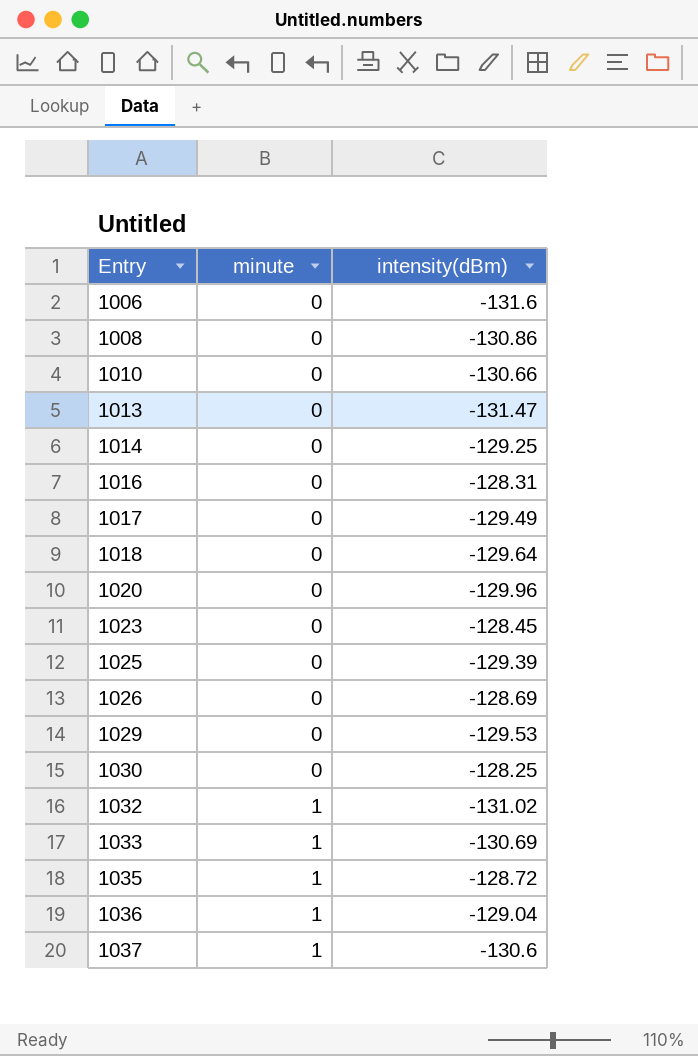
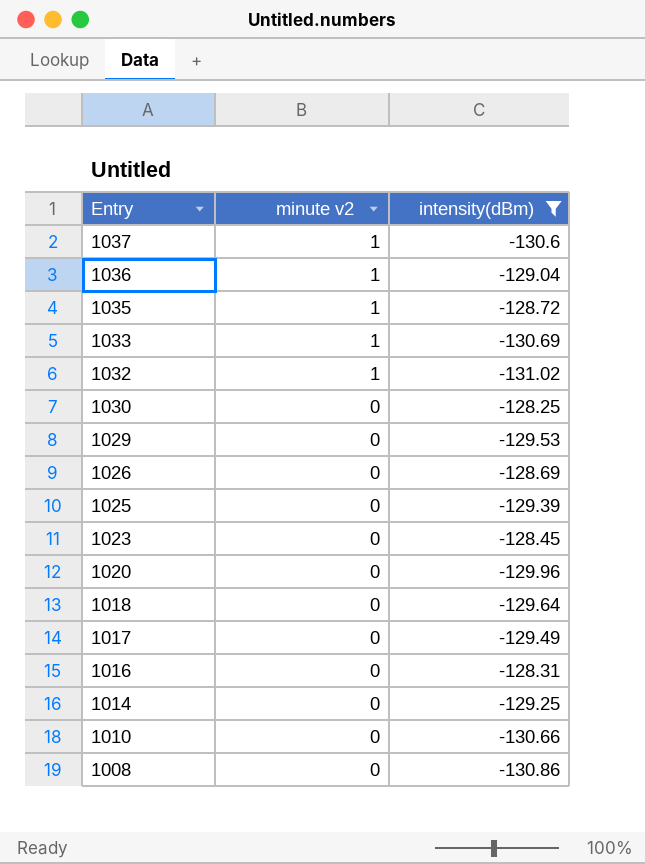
filter: none -> intensity(dBm) >= -131.02
row order: Entry ascending -> Entry descending
column name: minute -> minute v2

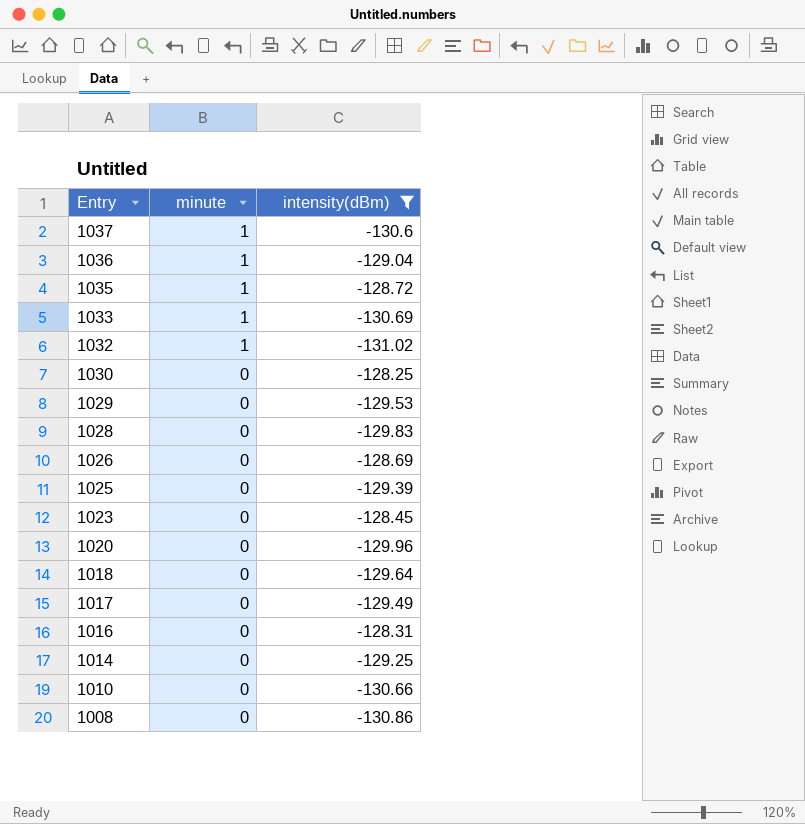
column name: minute v2 -> minute
row 1028: none -> 0 | -129.83

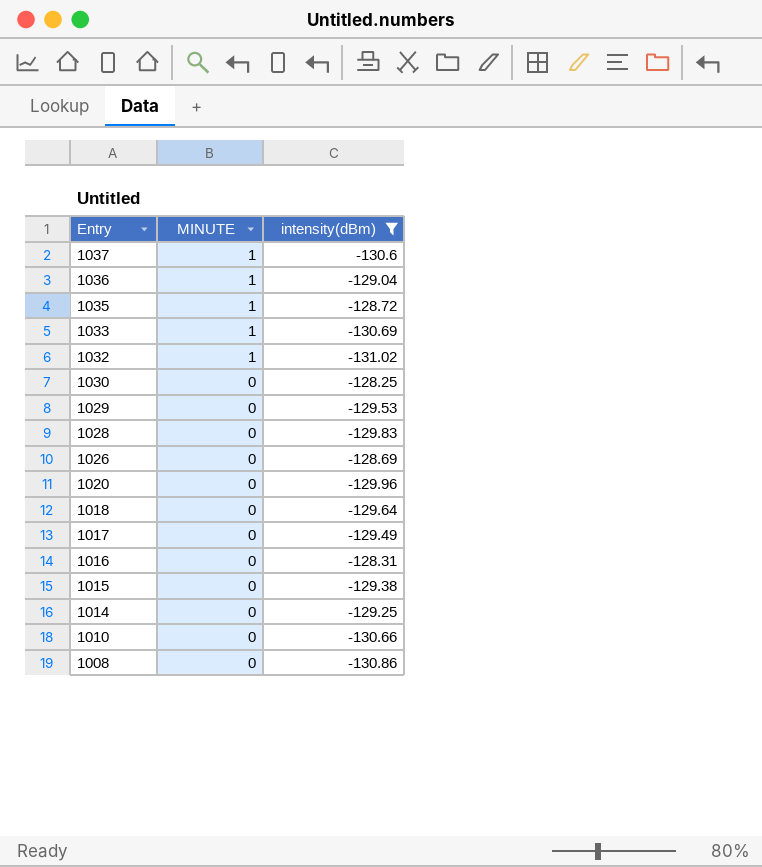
column name: minute -> MINUTE
row 1025: 0 | -129.39 -> none
row 1023: 0 | -128.45 -> none
row 1015: none -> 0 | -129.38

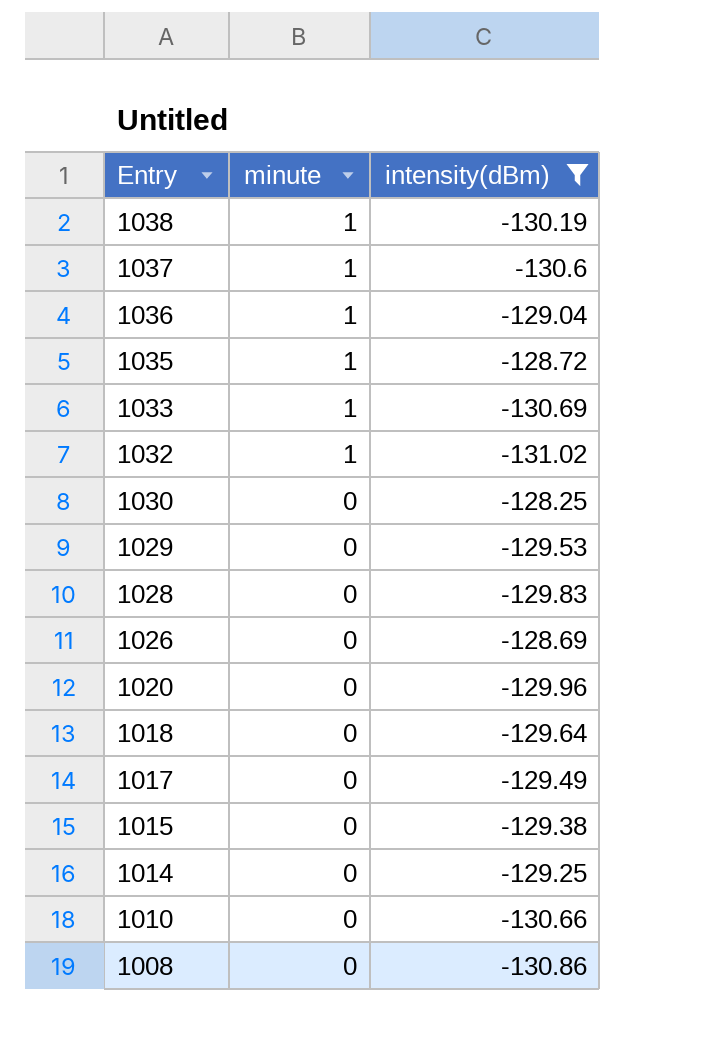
column name: MINUTE -> minute
row 1016: 0 | -128.31 -> none
row 1038: none -> 1 | -130.19

